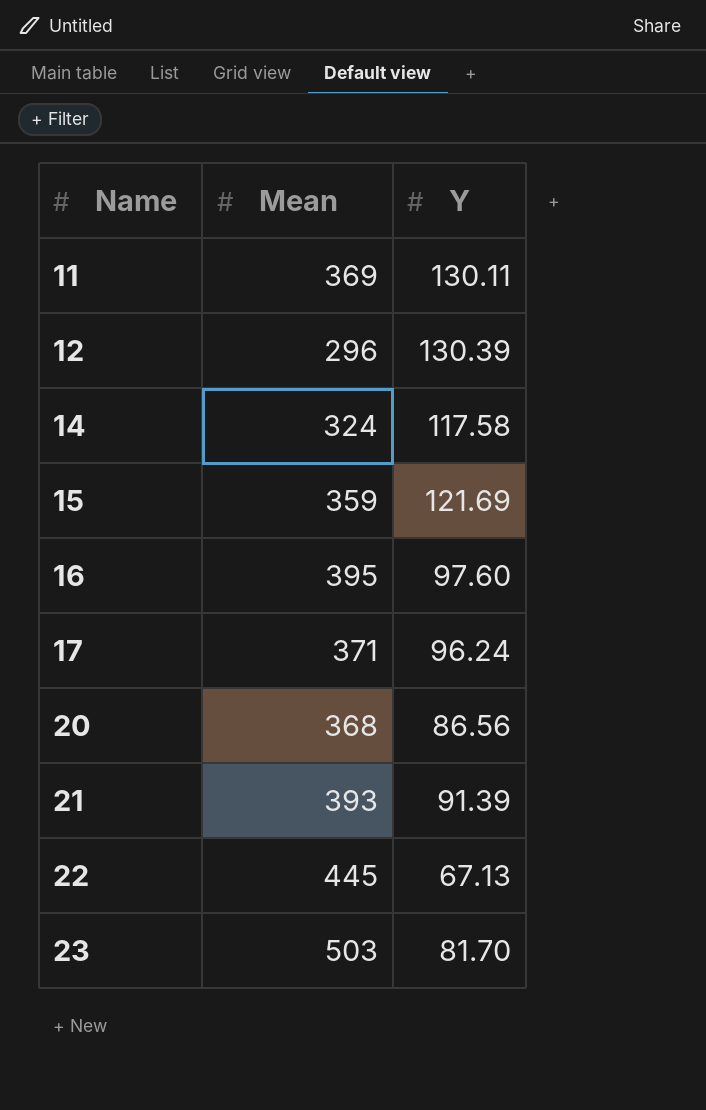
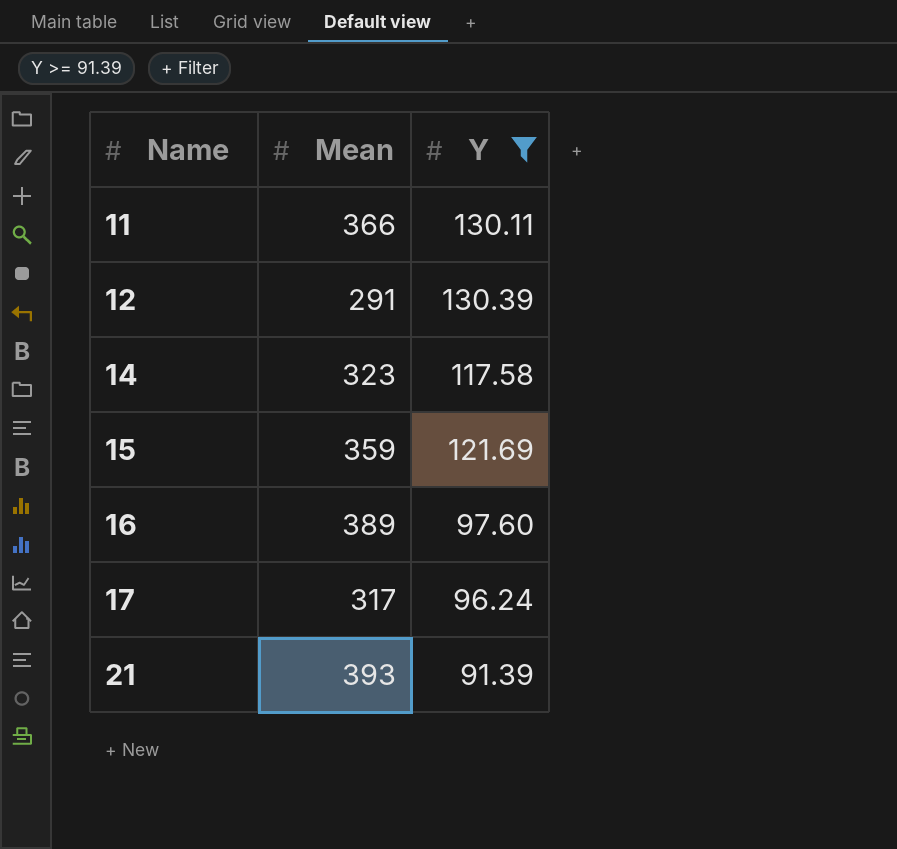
filter: none -> Y >= 91.39
11 | Mean: 369 -> 366
12 | Mean: 296 -> 291
14 | Mean: 324 -> 323
16 | Mean: 395 -> 389
17 | Mean: 371 -> 317

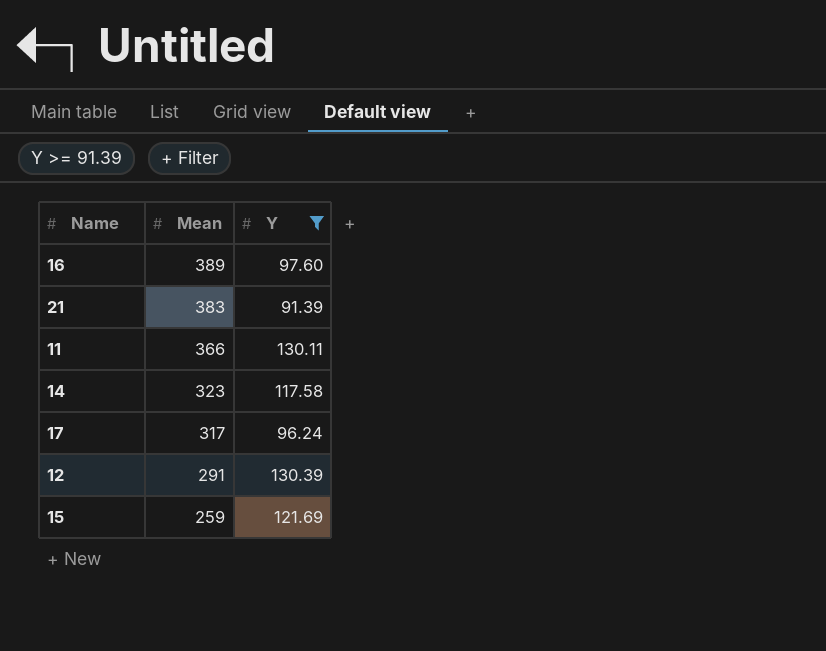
row order: Name ascending -> Mean descending
21 | Mean: 393 -> 383
15 | Mean: 359 -> 259

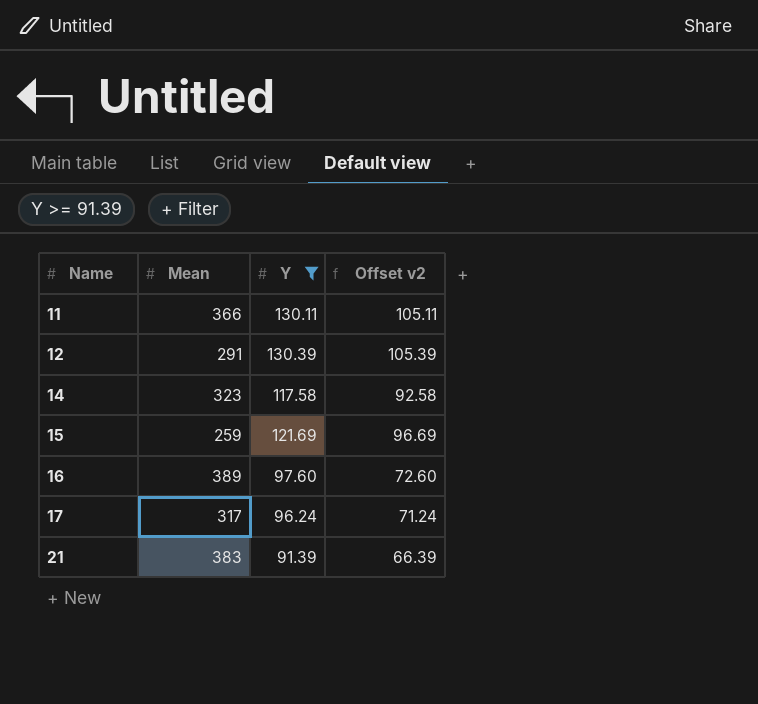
row order: Mean descending -> Name ascending
column Offset v2 | formula: none -> [Y] - 25

